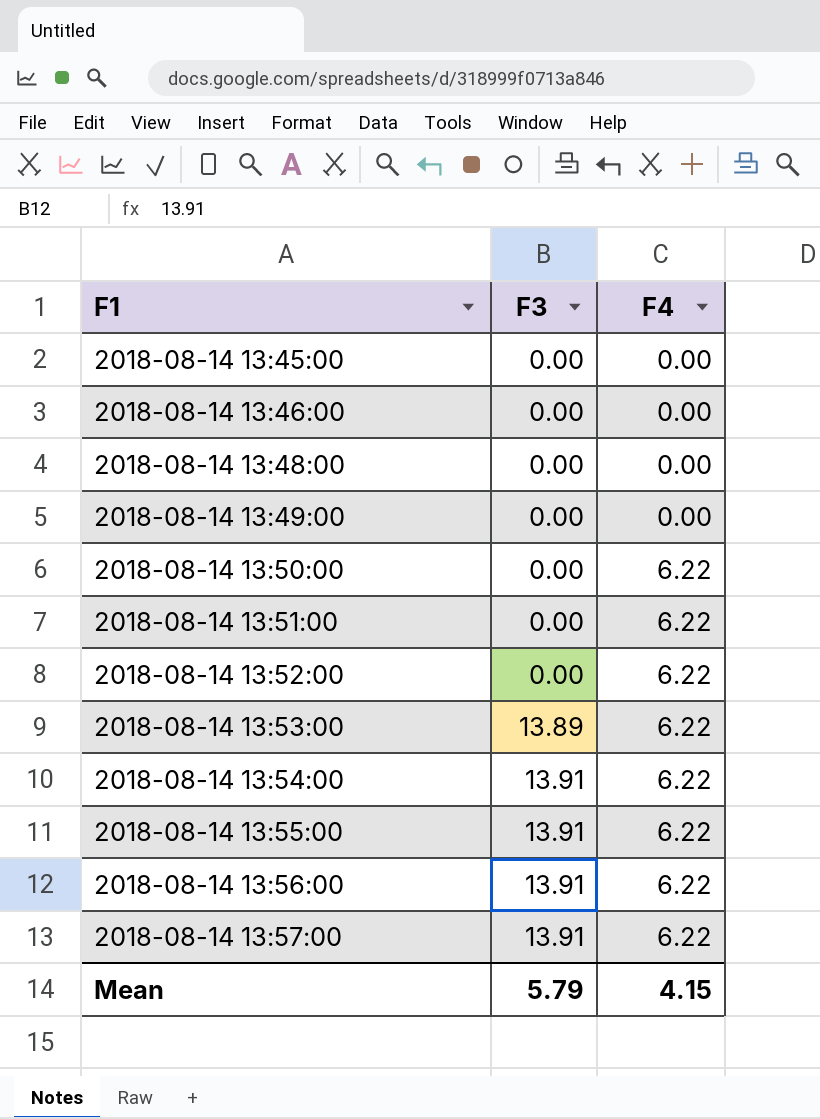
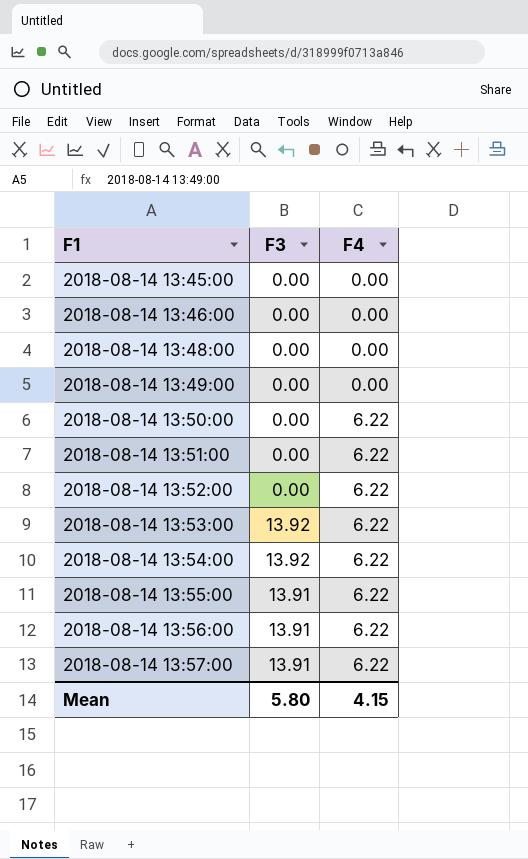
2018-08-14 13:53:00 | F3: 13.89 -> 13.92
2018-08-14 13:54:00 | F3: 13.91 -> 13.92
Mean | F3: 5.79 -> 5.80

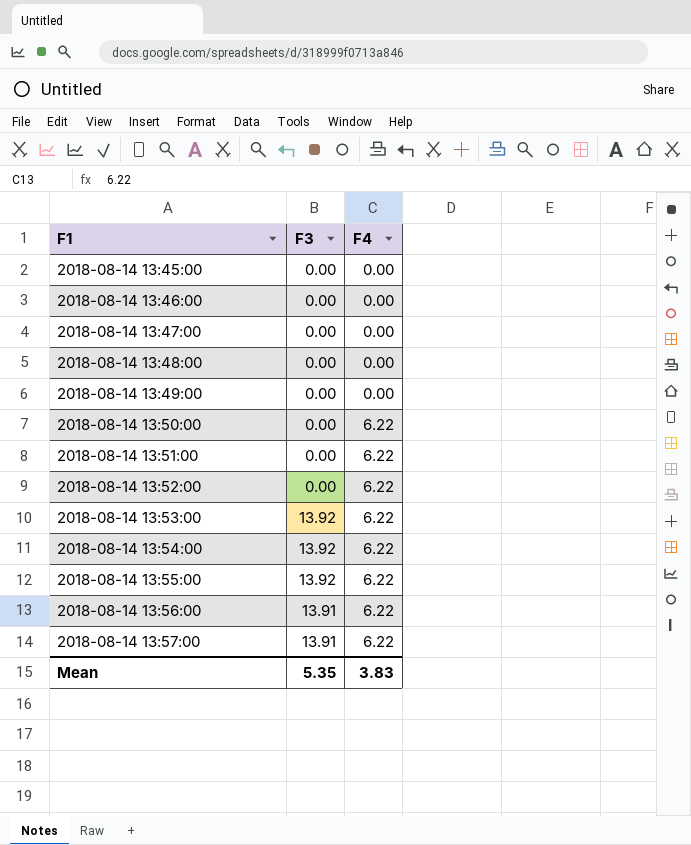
row 2018-08-14 13:47:00: none -> 0.00 | 0.00
2018-08-14 13:55:00 | F3: 13.91 -> 13.92
Mean | F3: 5.80 -> 5.35
Mean | F4: 4.15 -> 3.83

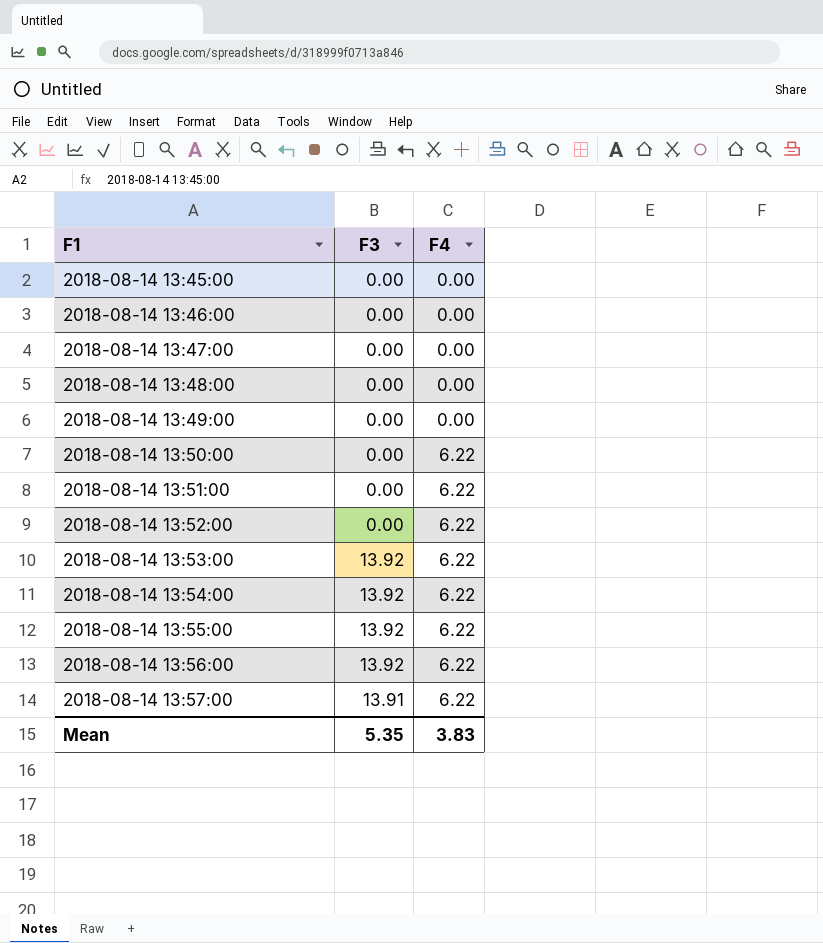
2018-08-14 13:56:00 | F3: 13.91 -> 13.92

